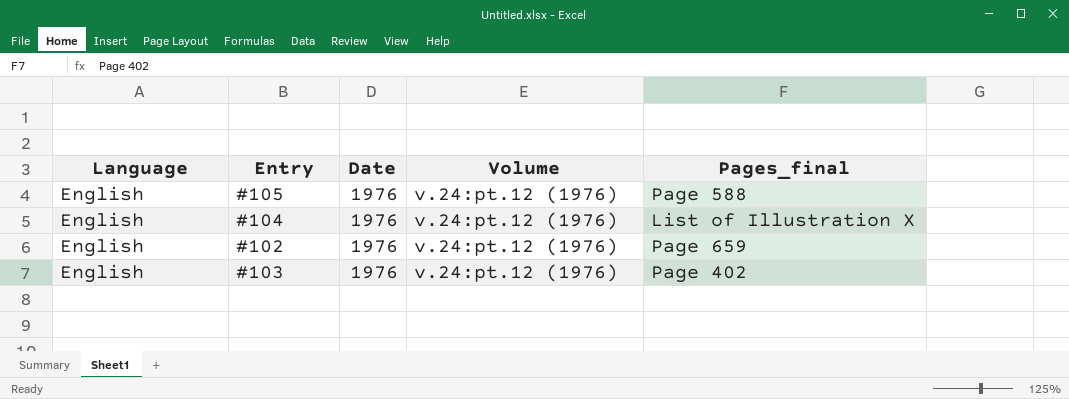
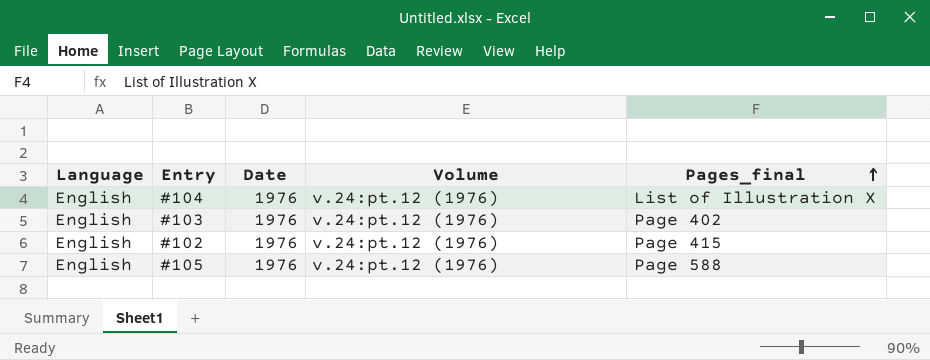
row order: none -> Pages_final ascending
#102 | Pages_final: Page 659 -> Page 415

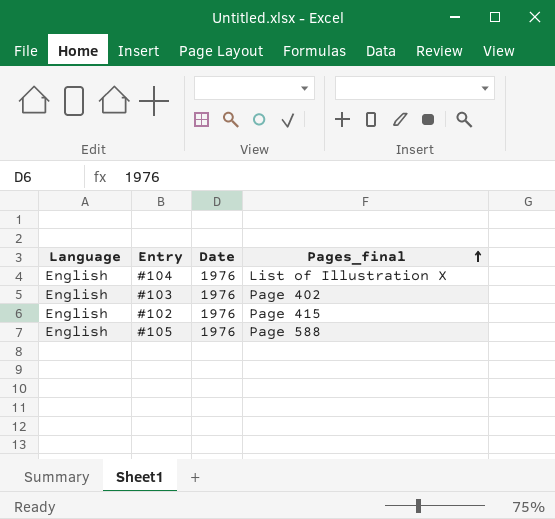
column Volume | position: 4 -> none

